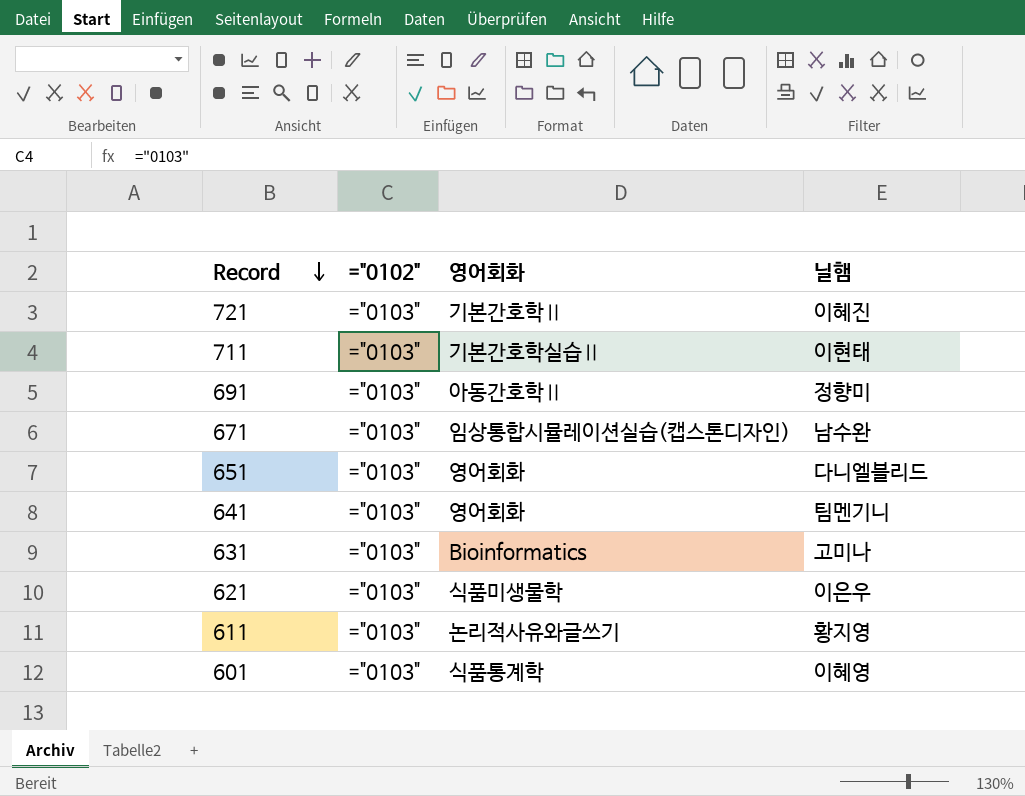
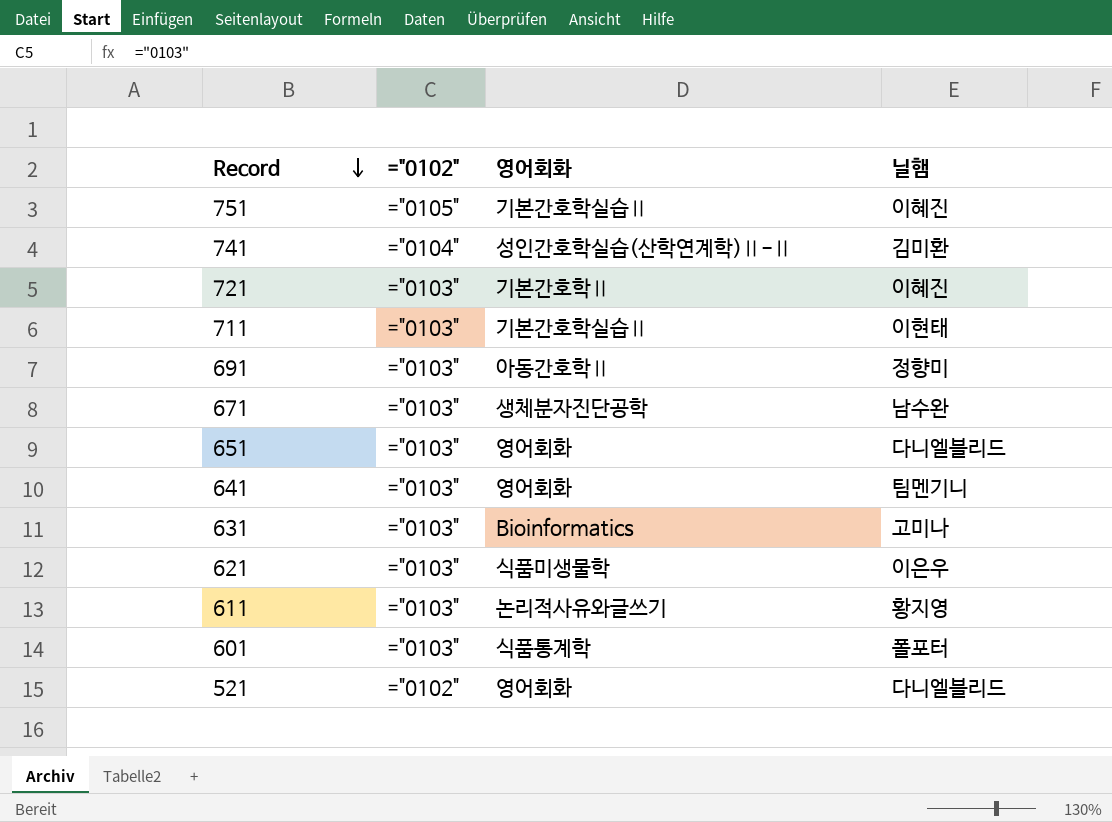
row 751: none -> ="0105" | 기본간호학실습Ⅱ | 이혜진
row 741: none -> ="0104" | 성인간호학실습(산학연계학)Ⅱ-Ⅱ | 김미환
671 | 영어회화: 임상통합시뮬레이션실습(캡스톤디자인) -> 생체분자진단공학
601 | 닐햄: 이혜영 -> 폴포터
row 521: none -> ="0102" | 영어회화 | 다니엘블리드

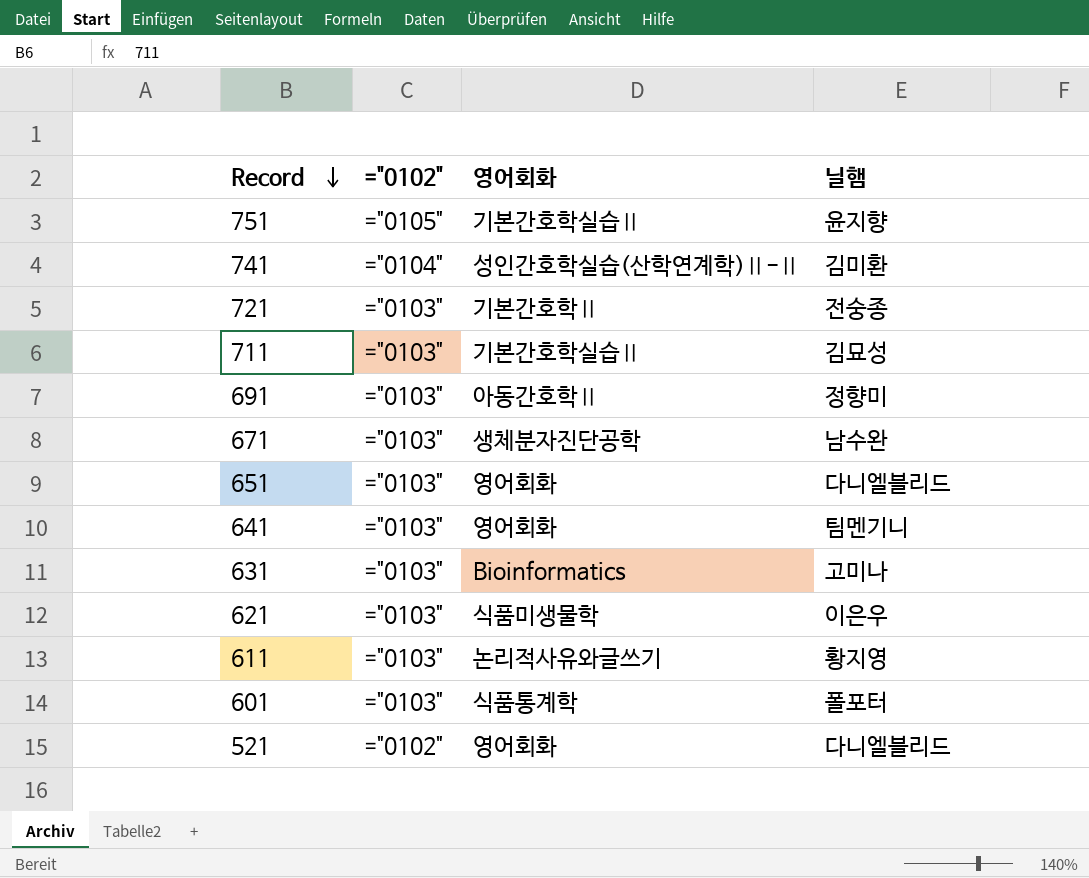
751 | 닐햄: 이혜진 -> 윤지향
721 | 닐햄: 이혜진 -> 전숭종
711 | 닐햄: 이현태 -> 김묘성

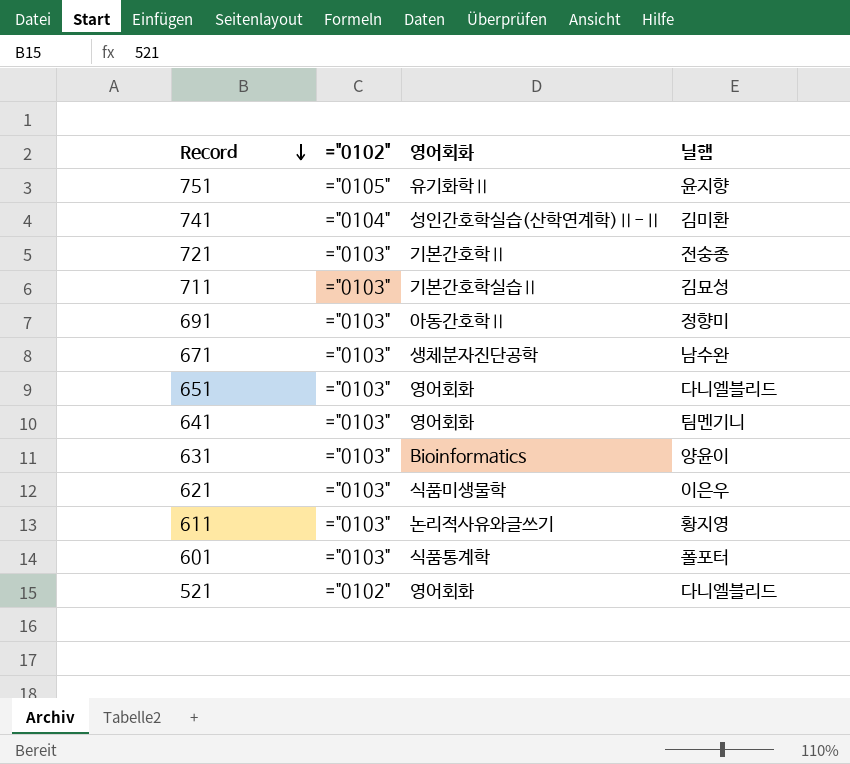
751 | 영어회화: 기본간호학실습Ⅱ -> 유기화학Ⅱ
631 | 닐햄: 고미나 -> 양윤이

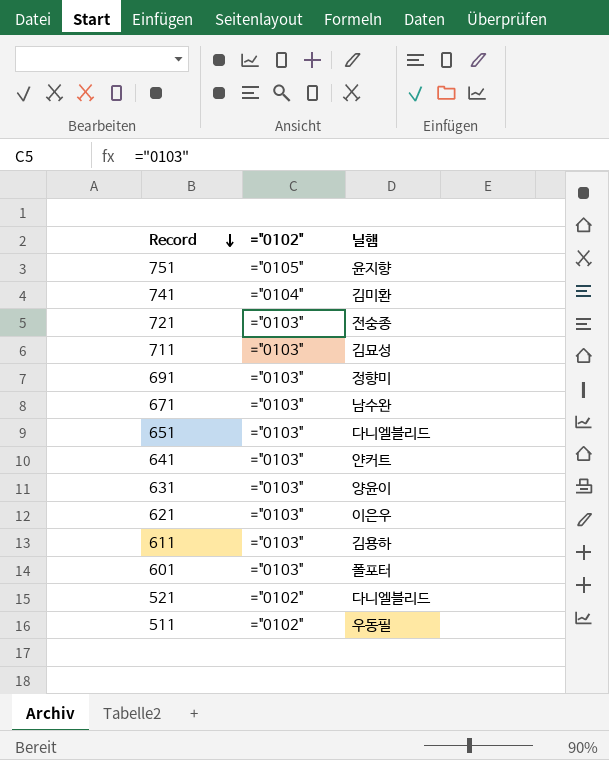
column 영어회화 | position: 3 -> none
641 | 닐햄: 팀멘기니 -> 얀커트
611 | 닐햄: 황지영 -> 김용하
row 511: none -> ="0102" | 우동필

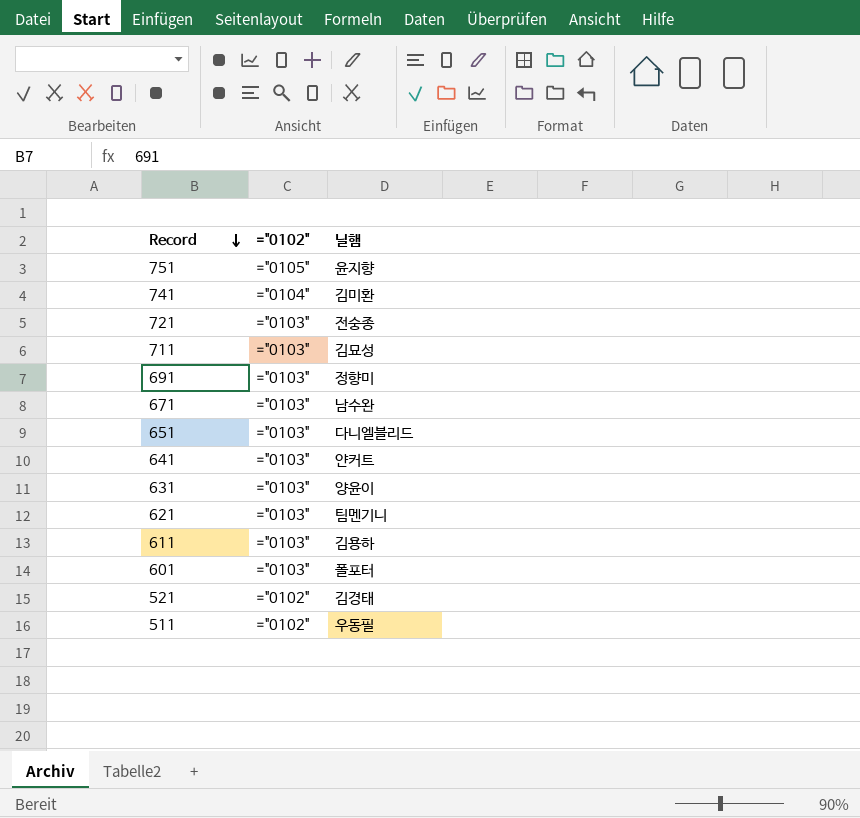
621 | 닐햄: 이은우 -> 팀멘기니
521 | 닐햄: 다니엘블리드 -> 김경태

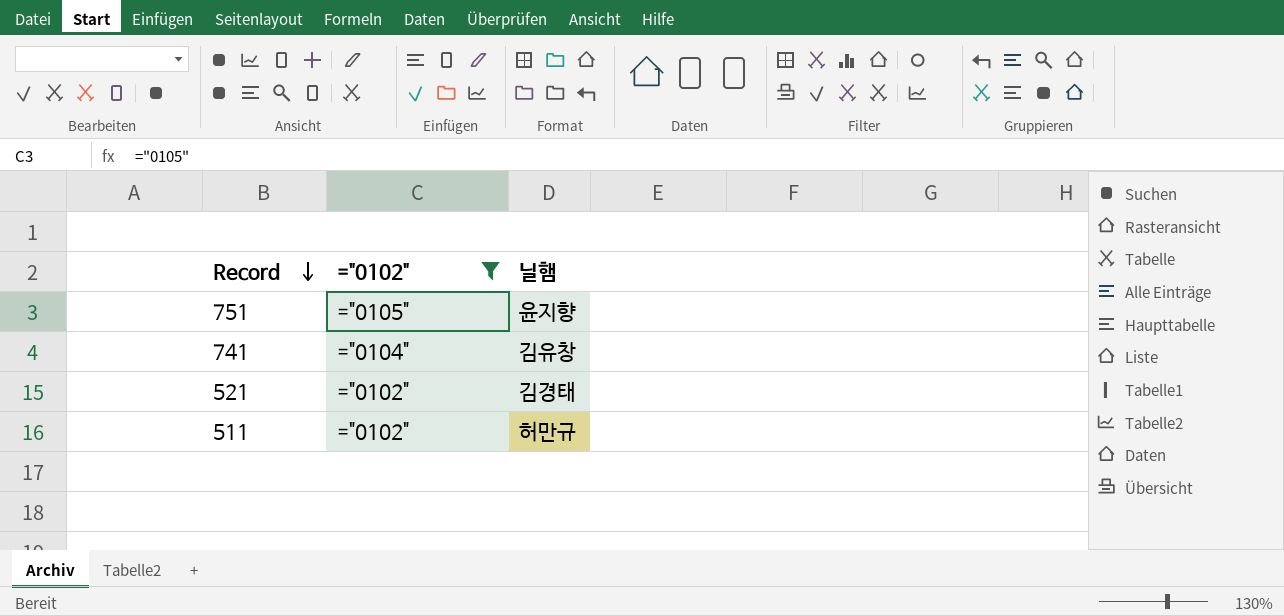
filter: none -> ="0102" != ="0103"
741 | 닐햄: 김미환 -> 김유창
511 | 닐햄: 우동필 -> 허만규

